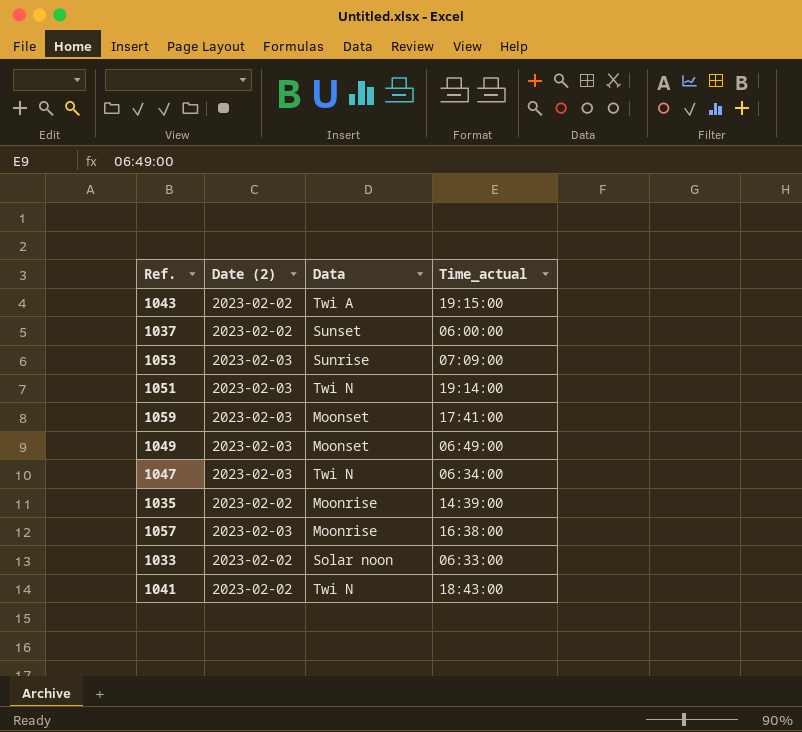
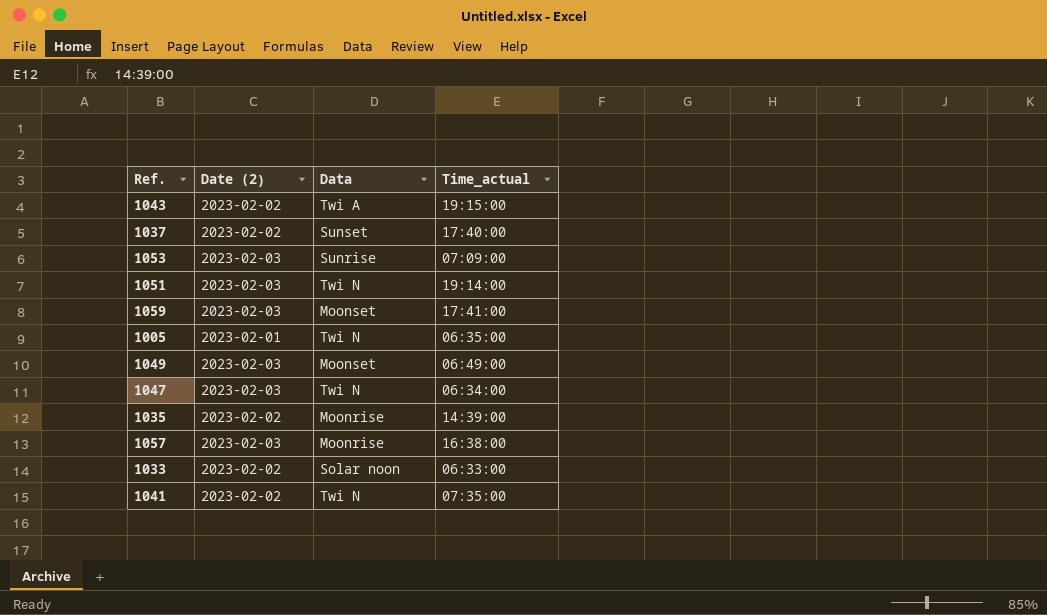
1037 | Time_actual: 06:00:00 -> 17:40:00
row 1005: none -> 2023-02-01 | Twi N | 06:35:00
1041 | Time_actual: 18:43:00 -> 07:35:00

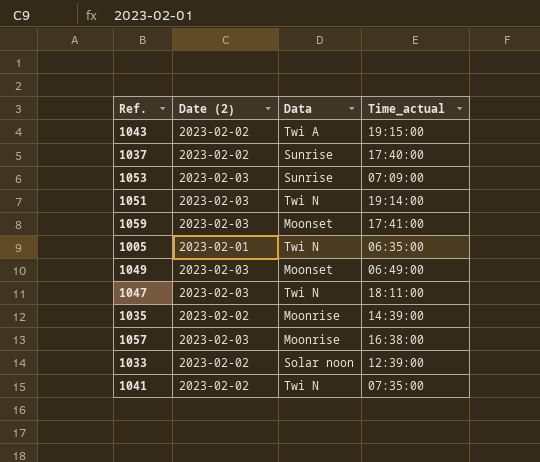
1037 | Data: Sunset -> Sunrise
1047 | Time_actual: 06:34:00 -> 18:11:00
1033 | Time_actual: 06:33:00 -> 12:39:00

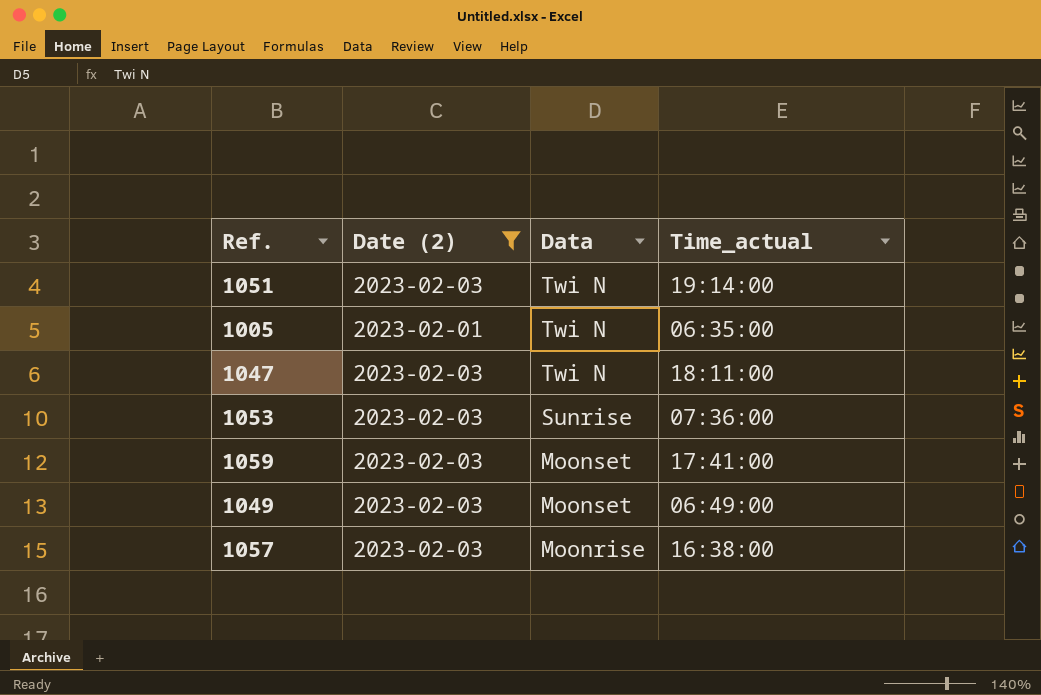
filter: none -> Date (2) != 2023-02-02
row order: none -> Data descending
1053 | Time_actual: 07:09:00 -> 07:36:00

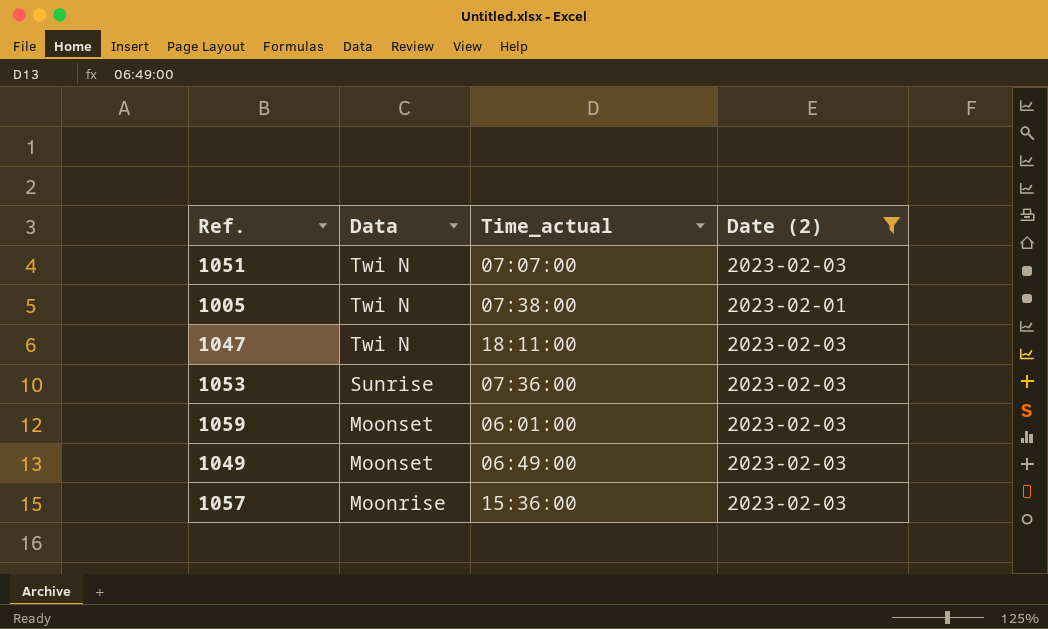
column Date (2) | position: 2 -> 4
1051 | Time_actual: 19:14:00 -> 07:07:00
1005 | Time_actual: 06:35:00 -> 07:38:00
1059 | Time_actual: 17:41:00 -> 06:01:00
1057 | Time_actual: 16:38:00 -> 15:36:00

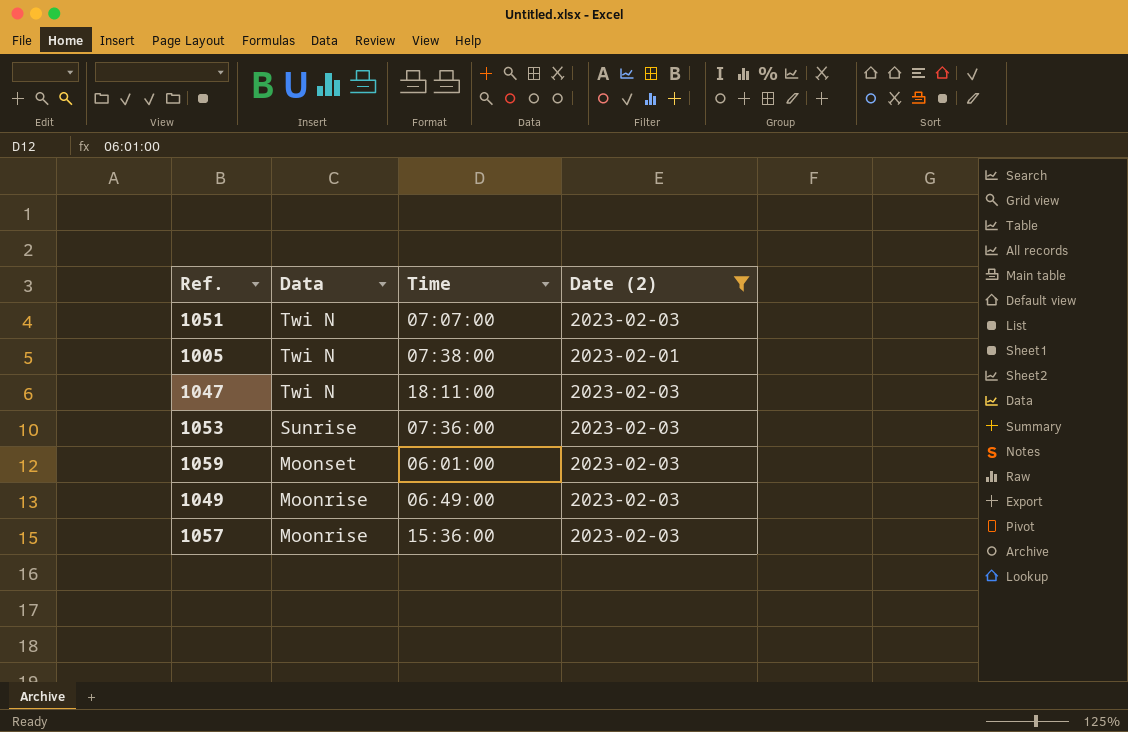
column name: Time_actual -> Time
1049 | Data: Moonset -> Moonrise

